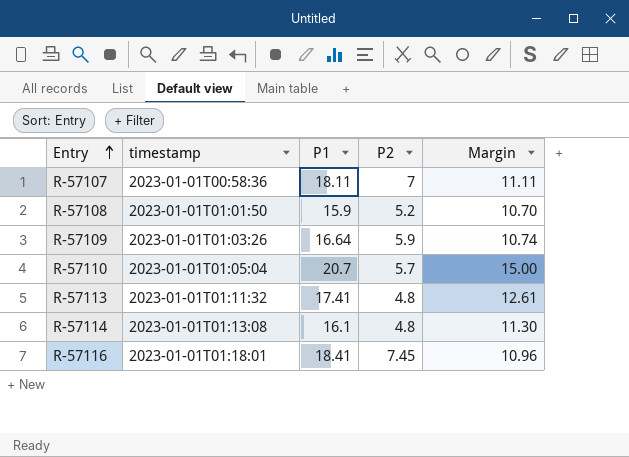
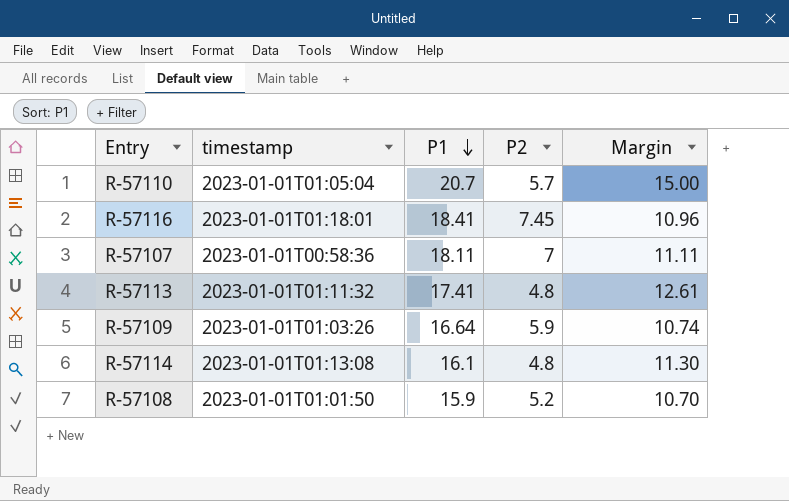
row order: Entry ascending -> P1 descending

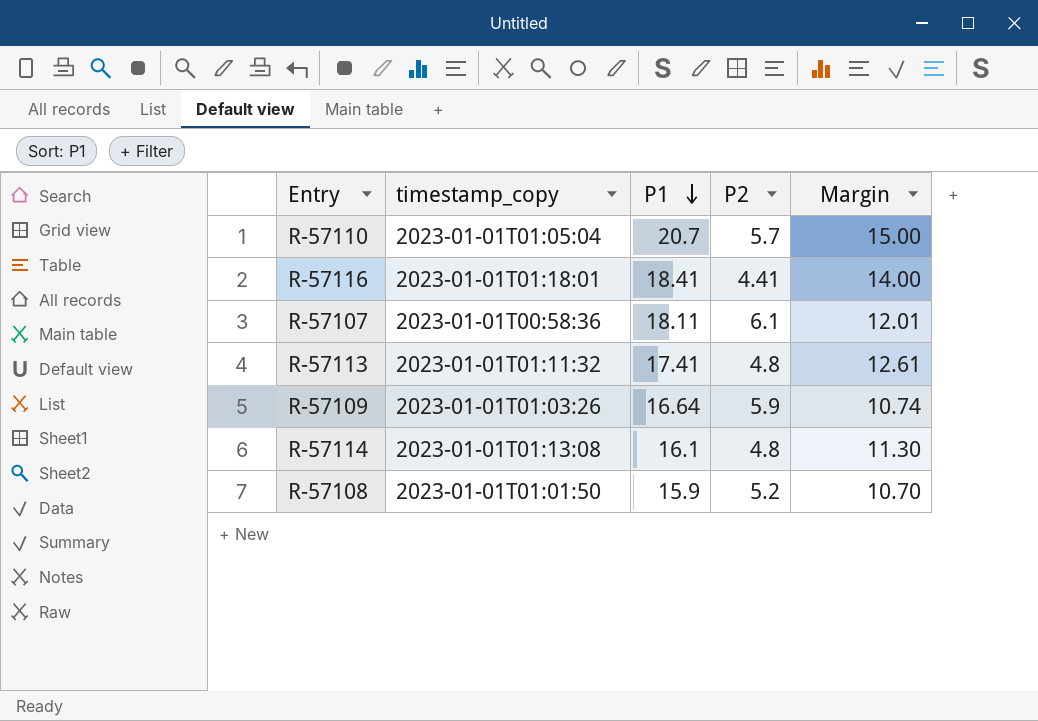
column name: timestamp -> timestamp_copy
R-57116 | P2: 7.45 -> 4.41
R-57116 | Margin: 10.96 -> 14.00
R-57107 | P2: 7 -> 6.1
R-57107 | Margin: 11.11 -> 12.01

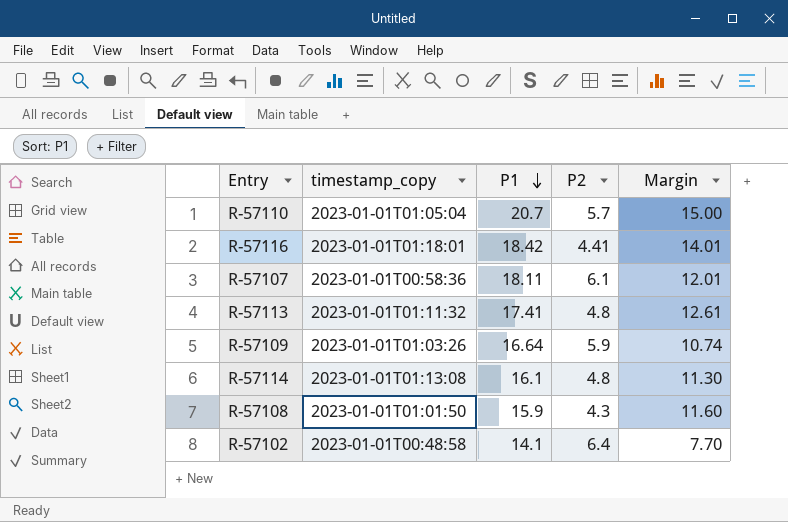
R-57116 | P1: 18.41 -> 18.42
R-57116 | Margin: 14.00 -> 14.01
R-57108 | P2: 5.2 -> 4.3
R-57108 | Margin: 10.70 -> 11.60
row R-57102: none -> 2023-01-01T00:48:58 | 14.1 | 6.4 | 7.70

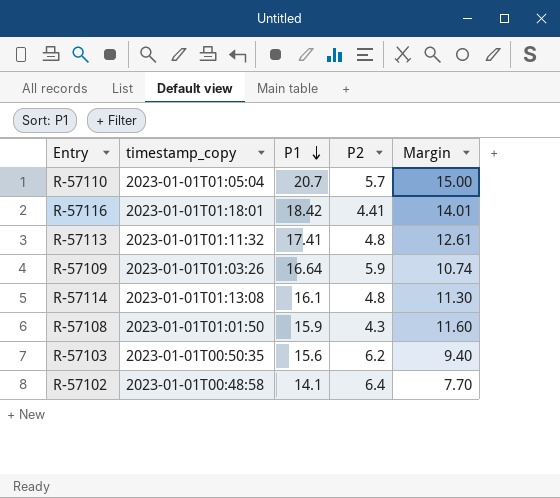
row R-57107: 2023-01-01T00:58:36 | 18.11 | 6.1 | 12.01 -> none
row R-57103: none -> 2023-01-01T00:50:35 | 15.6 | 6.2 | 9.40

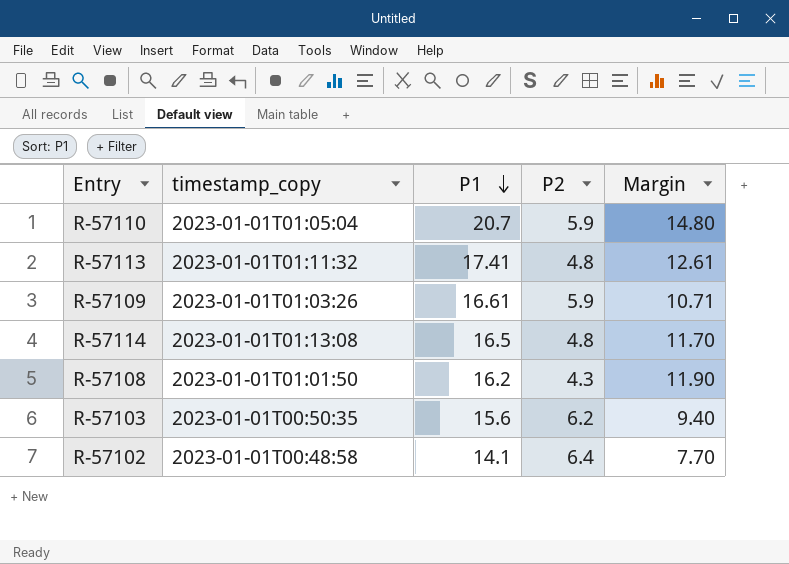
row R-57116: 2023-01-01T01:18:01 | 18.42 | 4.41 | 14.01 -> none
R-57110 | P2: 5.7 -> 5.9
R-57110 | Margin: 15.00 -> 14.80
R-57109 | P1: 16.64 -> 16.61
R-57109 | Margin: 10.74 -> 10.71
R-57114 | P1: 16.1 -> 16.5
R-57114 | Margin: 11.30 -> 11.70
R-57108 | P1: 15.9 -> 16.2
R-57108 | Margin: 11.60 -> 11.90

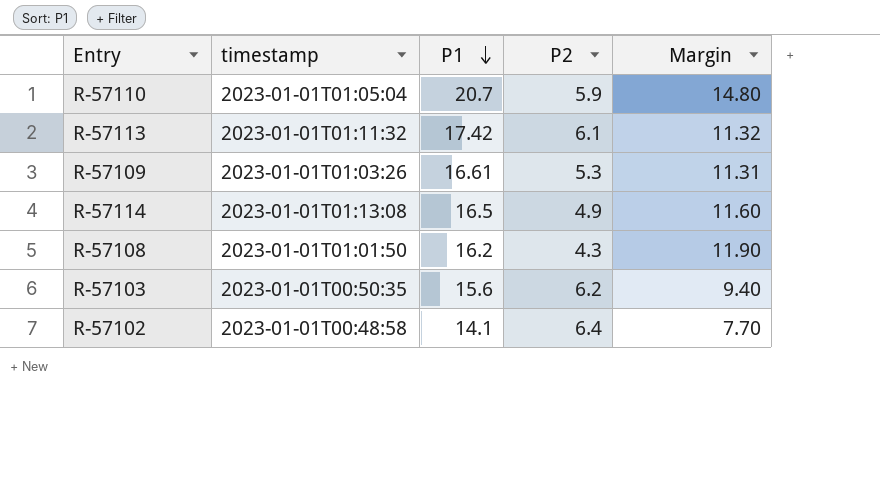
column name: timestamp_copy -> timestamp
R-57113 | P1: 17.41 -> 17.42
R-57113 | P2: 4.8 -> 6.1
R-57113 | Margin: 12.61 -> 11.32
R-57109 | P2: 5.9 -> 5.3
R-57109 | Margin: 10.71 -> 11.31
R-57114 | P2: 4.8 -> 4.9
R-57114 | Margin: 11.70 -> 11.60

